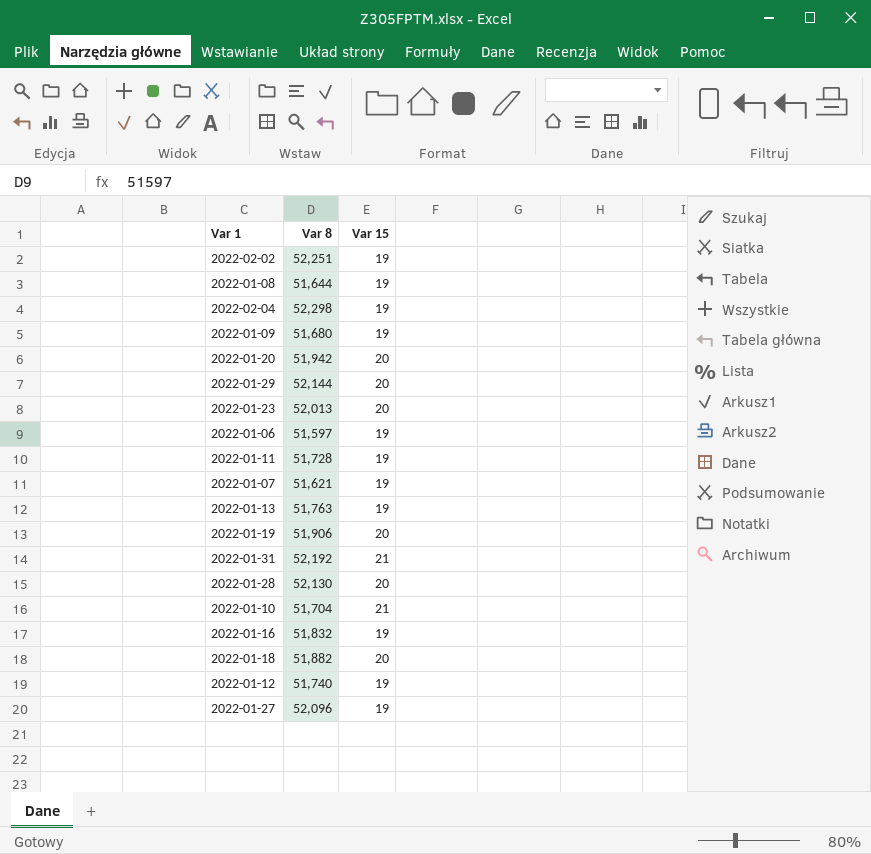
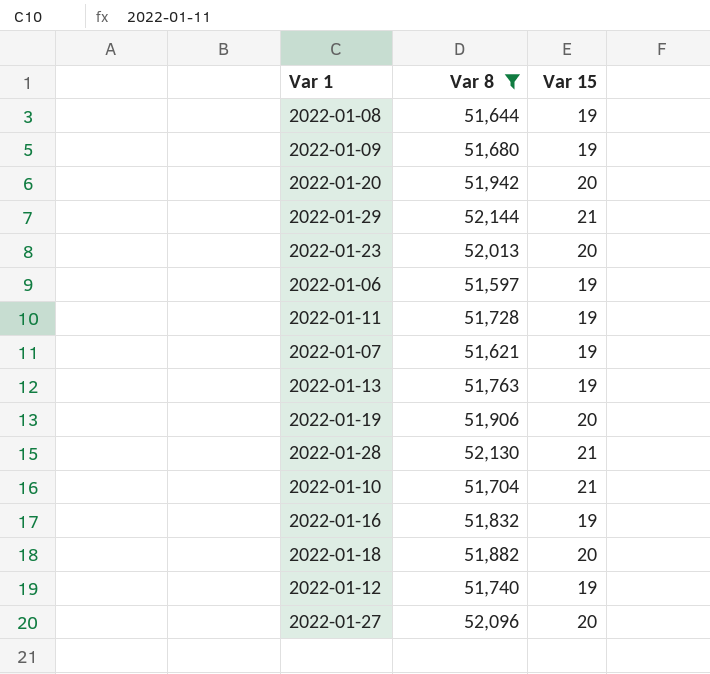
filter: none -> Var 8 <= 52,144
2022-01-29 | Var 15: 20 -> 21
2022-01-28 | Var 15: 20 -> 21
2022-01-27 | Var 15: 19 -> 20

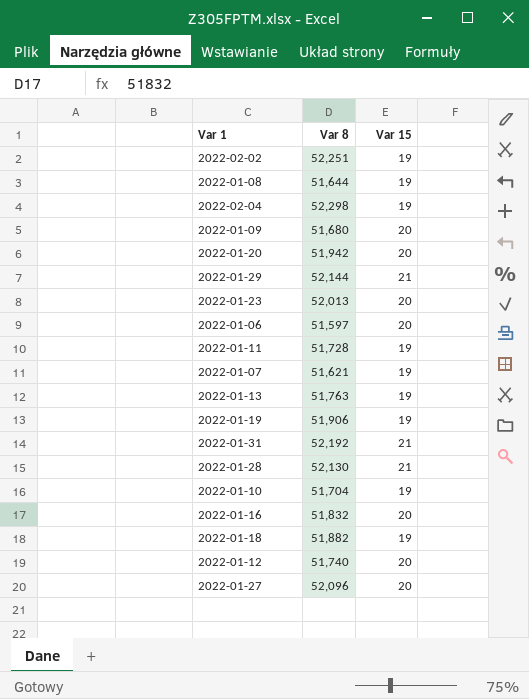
filter: Var 8 <= 52,144 -> none
2022-01-09 | Var 15: 19 -> 20
2022-01-06 | Var 15: 19 -> 20
2022-01-19 | Var 15: 20 -> 19
2022-01-10 | Var 15: 21 -> 19
2022-01-16 | Var 15: 19 -> 20
2022-01-18 | Var 15: 20 -> 19
2022-01-12 | Var 15: 19 -> 20

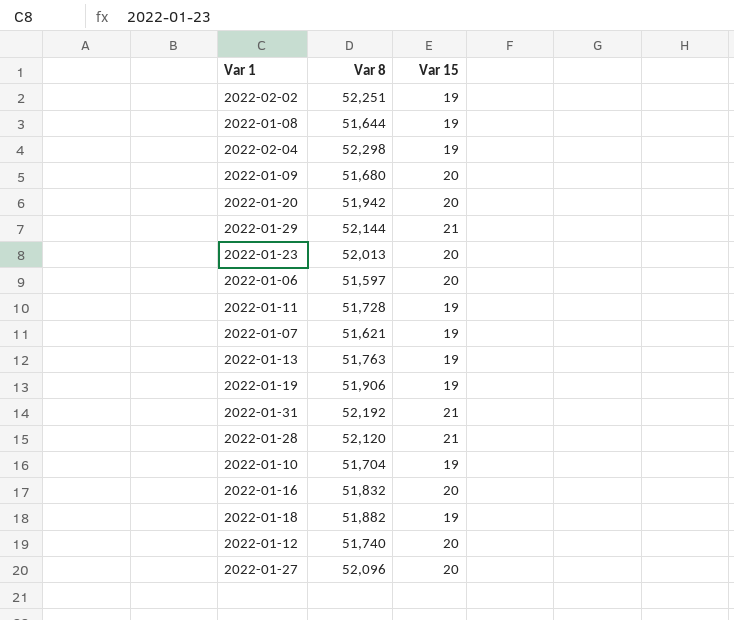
2022-01-28 | Var 8: 52,130 -> 52,120

